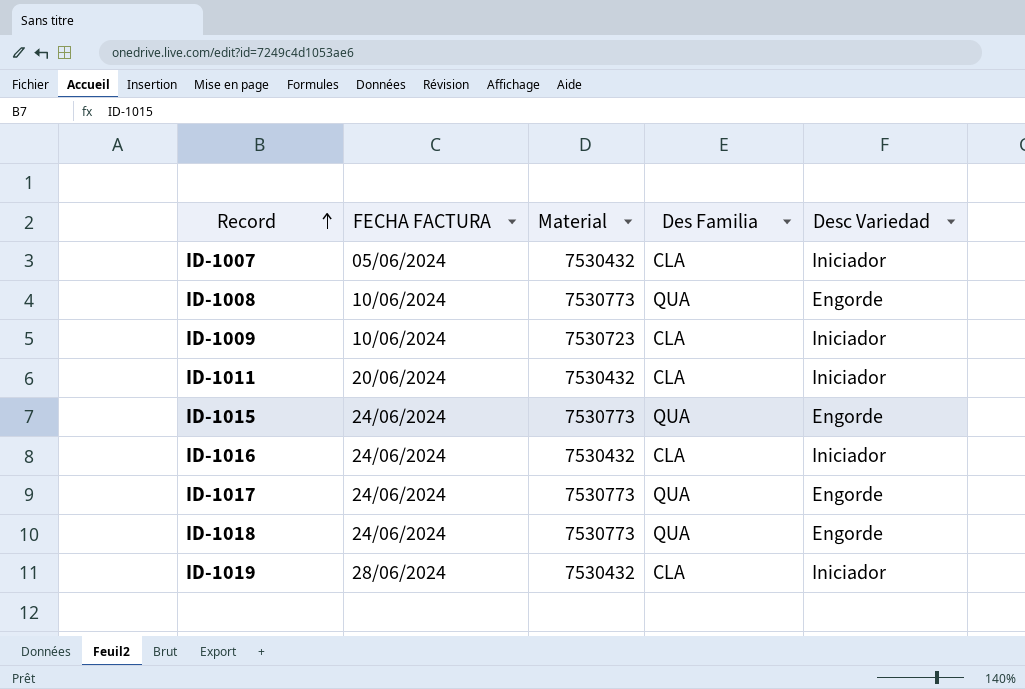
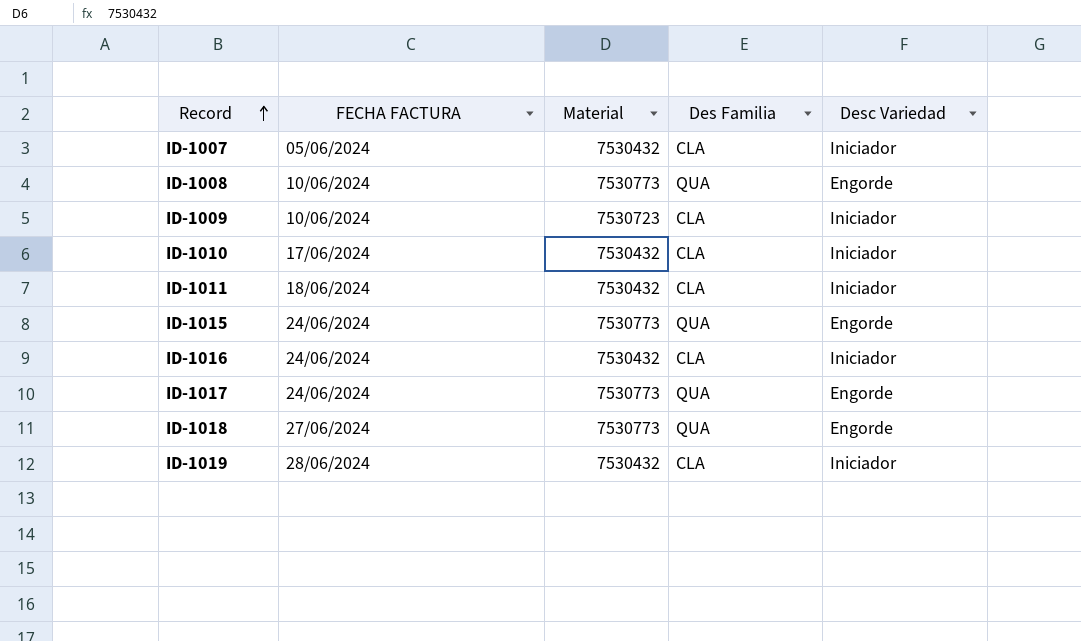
row ID-1010: none -> 17/06/2024 | 7530432 | CLA | Iniciador
ID-1011 | FECHA FACTURA: 20/06/2024 -> 18/06/2024
ID-1018 | FECHA FACTURA: 24/06/2024 -> 27/06/2024

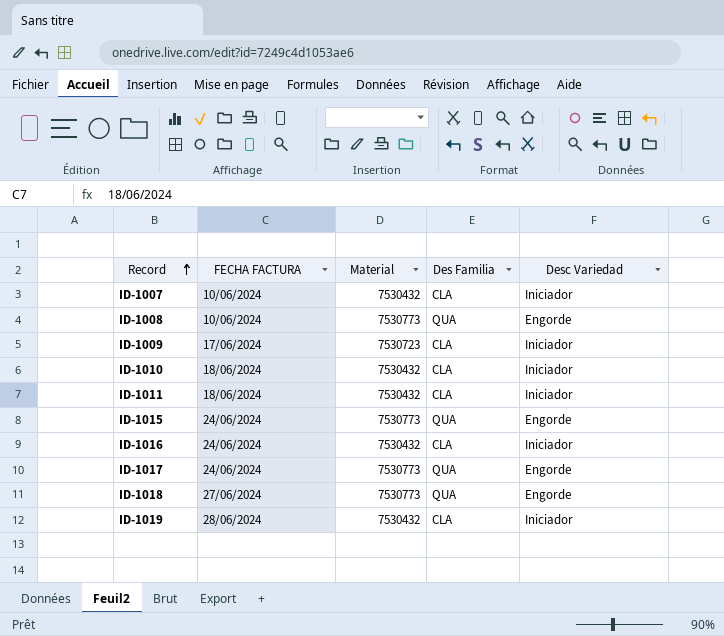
ID-1007 | FECHA FACTURA: 05/06/2024 -> 10/06/2024
ID-1009 | FECHA FACTURA: 10/06/2024 -> 17/06/2024
ID-1010 | FECHA FACTURA: 17/06/2024 -> 18/06/2024

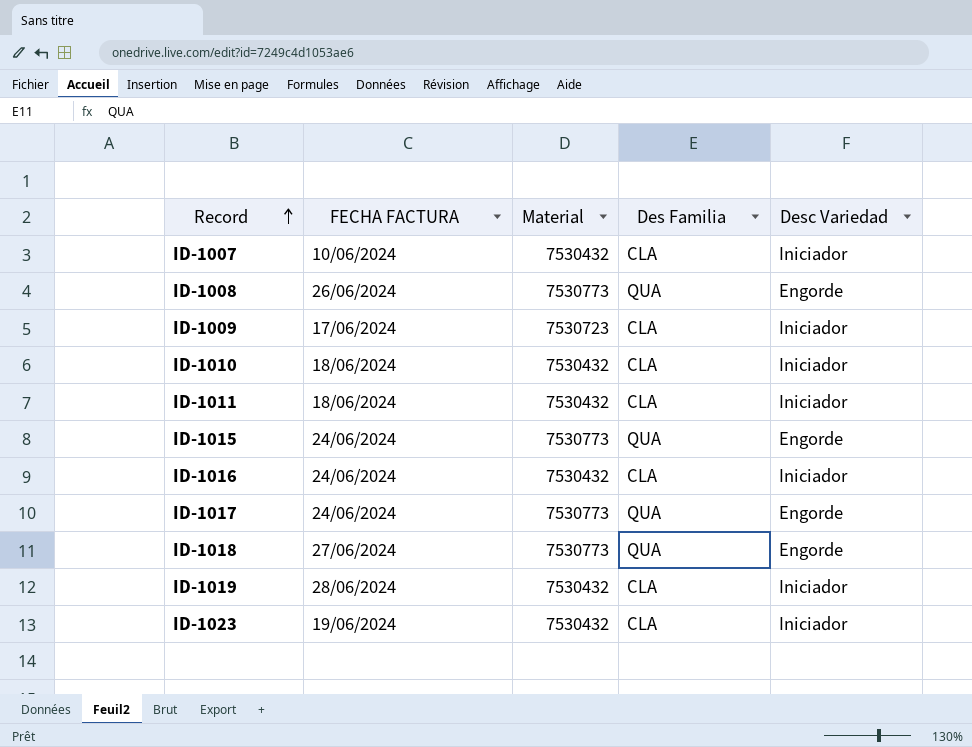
ID-1008 | FECHA FACTURA: 10/06/2024 -> 26/06/2024
row ID-1023: none -> 19/06/2024 | 7530432 | CLA | Iniciador

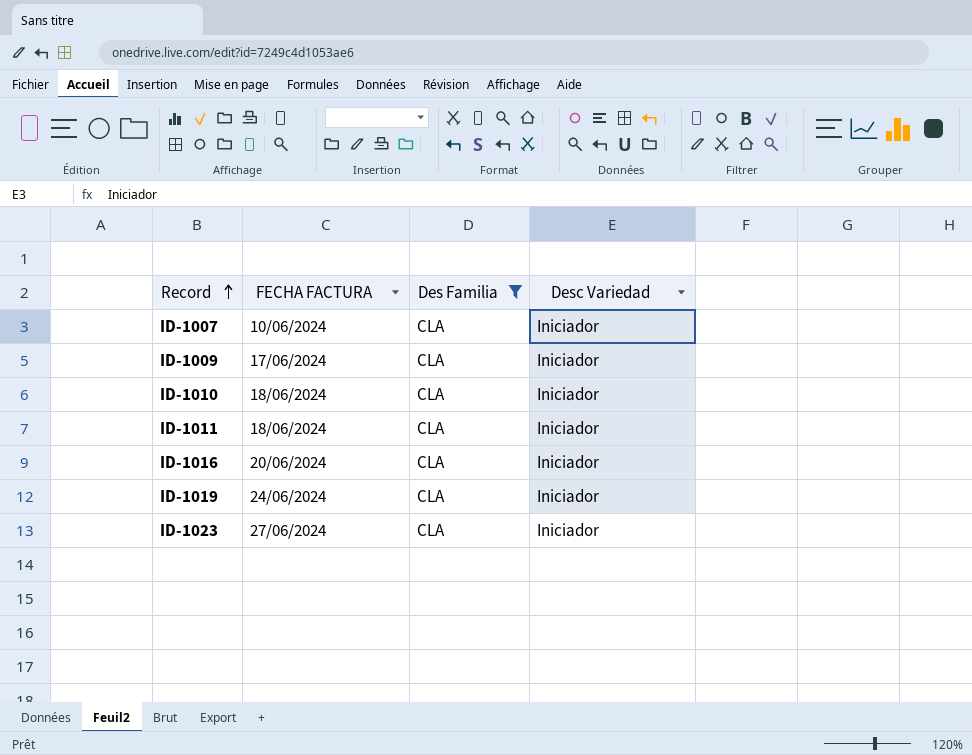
filter: none -> Des Familia = CLA
column Material | position: 3 -> none
ID-1016 | FECHA FACTURA: 24/06/2024 -> 20/06/2024
ID-1019 | FECHA FACTURA: 28/06/2024 -> 24/06/2024
ID-1023 | FECHA FACTURA: 19/06/2024 -> 27/06/2024

